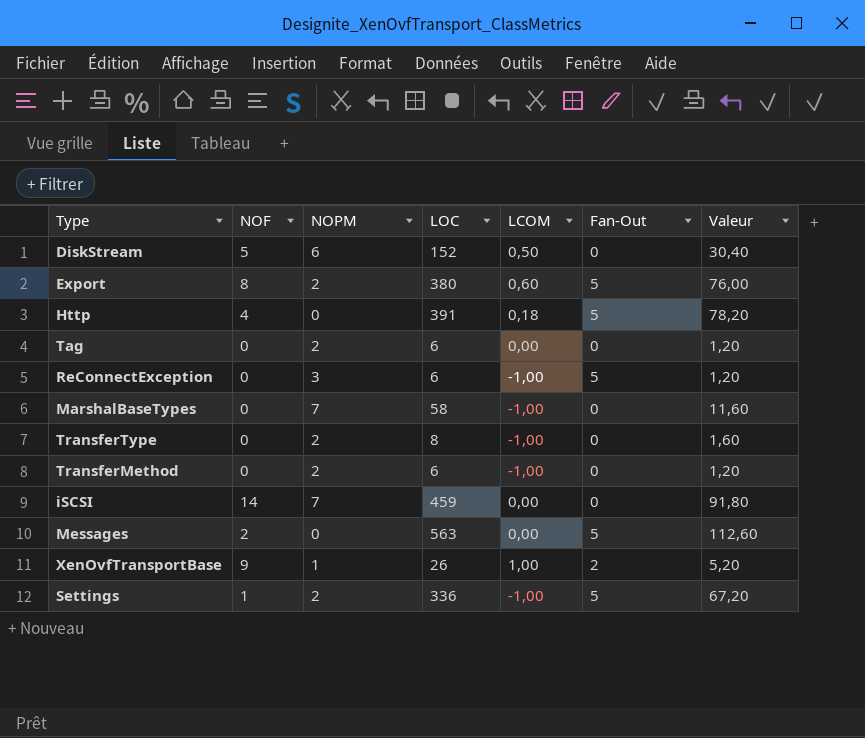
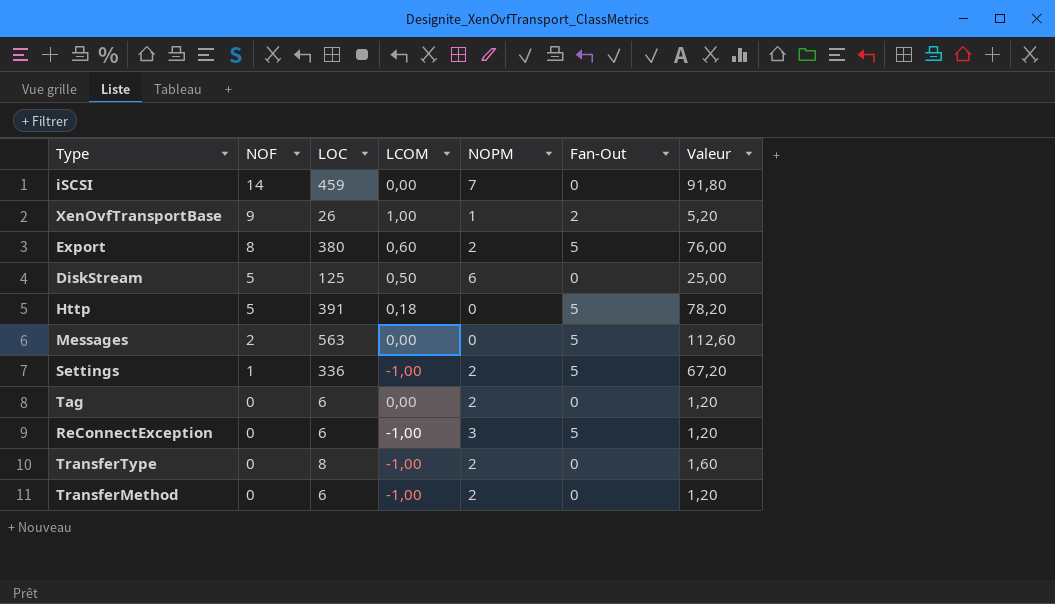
row order: none -> NOF descending
column NOPM | position: 3 -> 5
row MarshalBaseTypes: 0 | 7 | 58 | -1,00 | 0 | 11,60 -> none
DiskStream | LOC: 152 -> 125
DiskStream | Valeur: 30,40 -> 25,00
Http | NOF: 4 -> 5

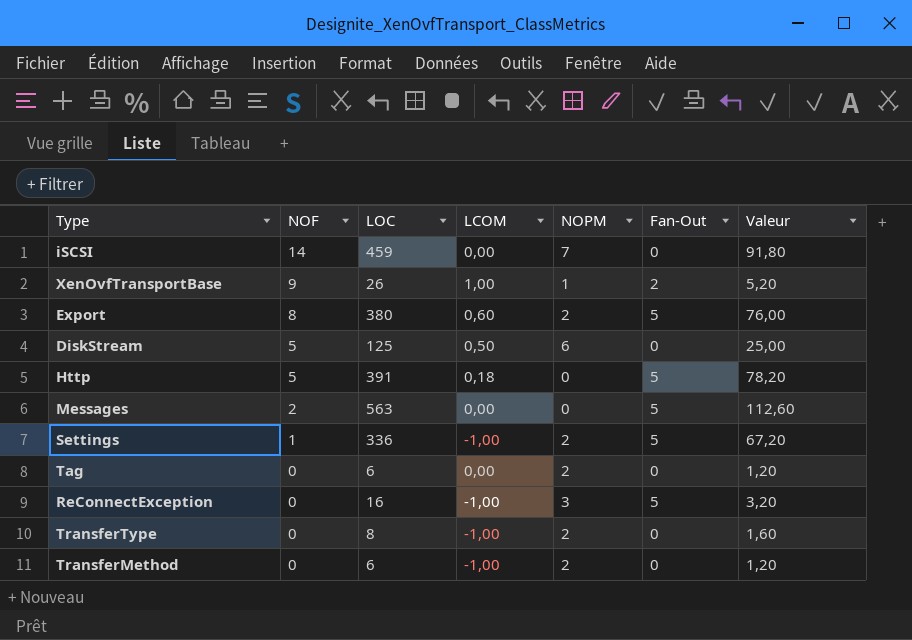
ReConnectException | LOC: 6 -> 16
ReConnectException | Valeur: 1,20 -> 3,20

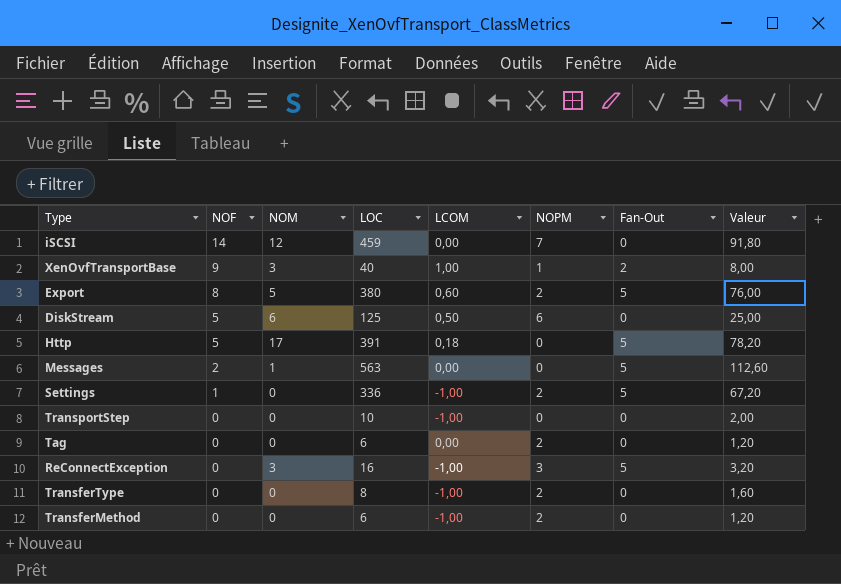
column NOM | position: none -> 3
XenOvfTransportBase | LOC: 26 -> 40
XenOvfTransportBase | Valeur: 5,20 -> 8,00
row TransportStep: none -> 0 | 0 | 10 | -1,00 | 0 | 0 | 2,00

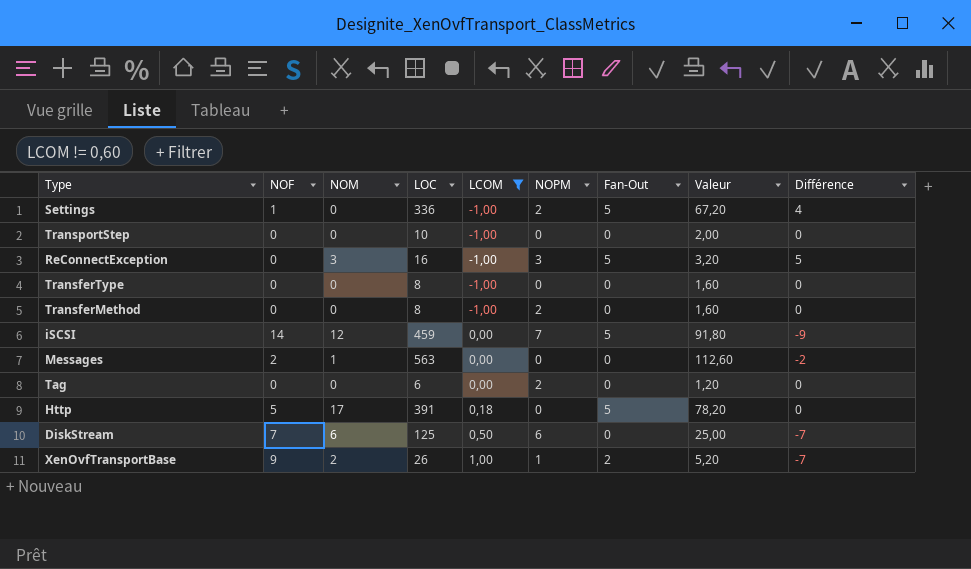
filter: none -> LCOM != 0,60
row order: NOF descending -> LCOM ascending
column Différence | formula: none -> [Fan-Out] - [NOF]
TransferType | NOPM: 2 -> 0
TransferMethod | LOC: 6 -> 8
TransferMethod | Valeur: 1,20 -> 1,60
iSCSI | Fan-Out: 0 -> 5
Messages | Fan-Out: 5 -> 0
DiskStream | NOF: 5 -> 7
XenOvfTransportBase | NOM: 3 -> 2
XenOvfTransportBase | LOC: 40 -> 26
XenOvfTransportBase | Valeur: 8,00 -> 5,20

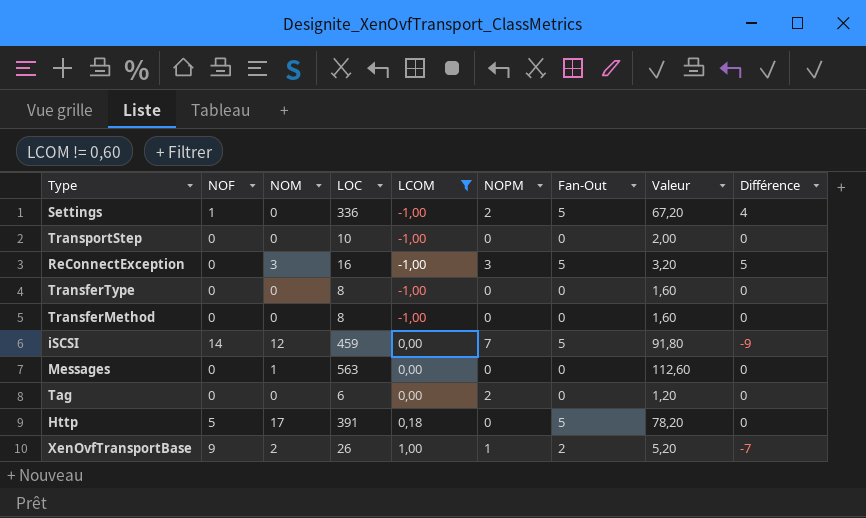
row DiskStream: 7 | 6 | 125 | 0,50 | 6 | 0 | 25,00 | -7 -> none
TransferMethod | NOPM: 2 -> 0
Messages | NOF: 2 -> 0
Messages | Différence: -2 -> 0

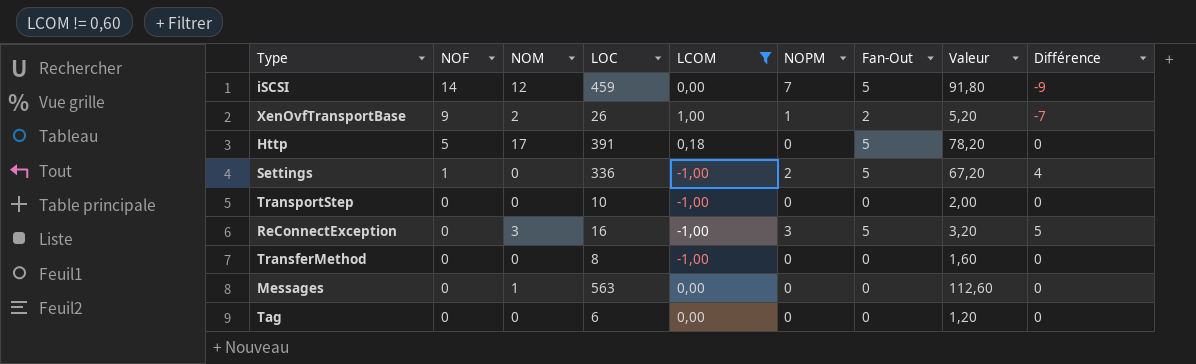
row order: LCOM ascending -> NOF descending
row TransferType: 0 | 0 | 8 | -1,00 | 0 | 0 | 1,60 | 0 -> none
Tag | NOPM: 2 -> 0

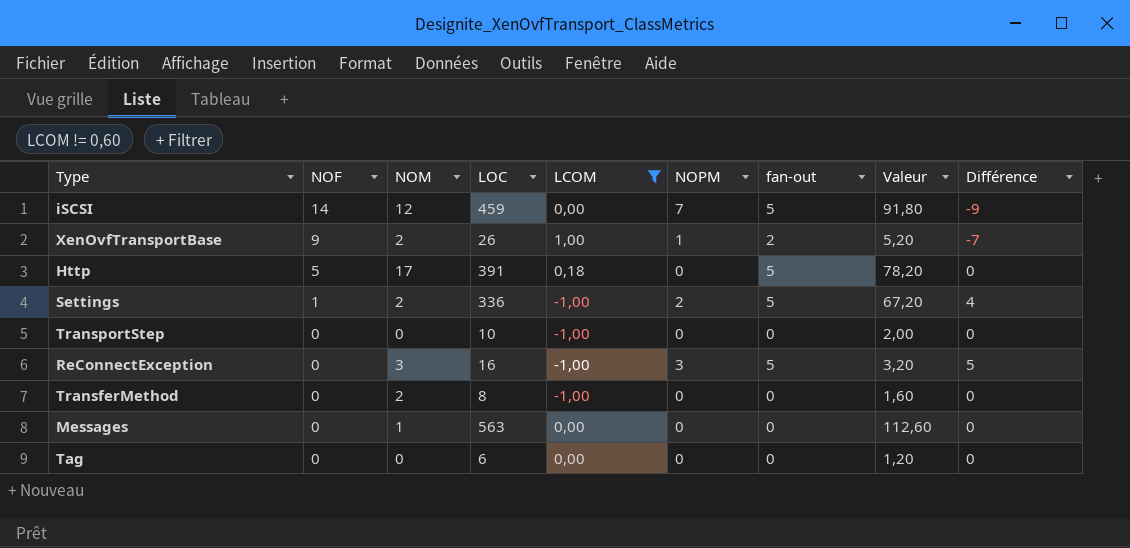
column name: Fan-Out -> fan-out
Settings | NOM: 0 -> 2
TransferMethod | NOM: 0 -> 2

